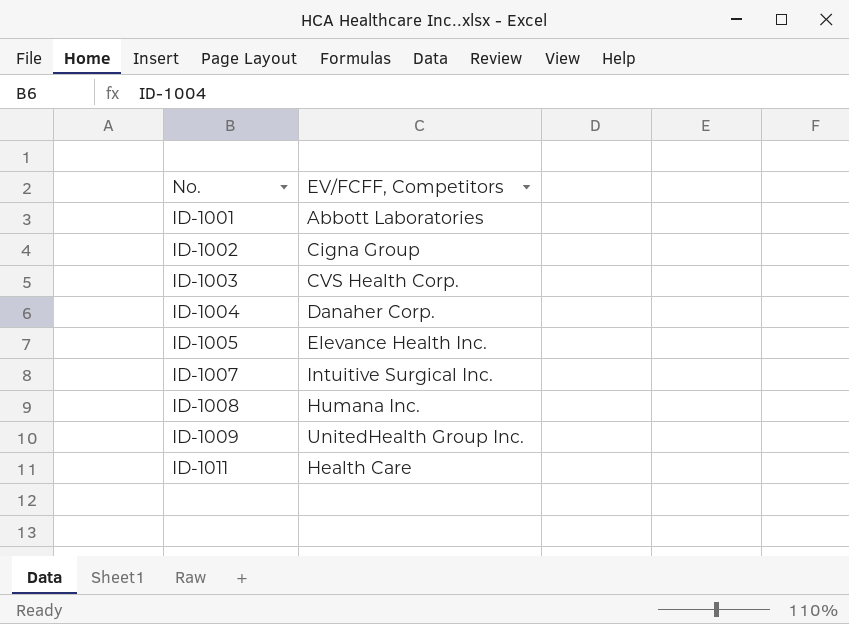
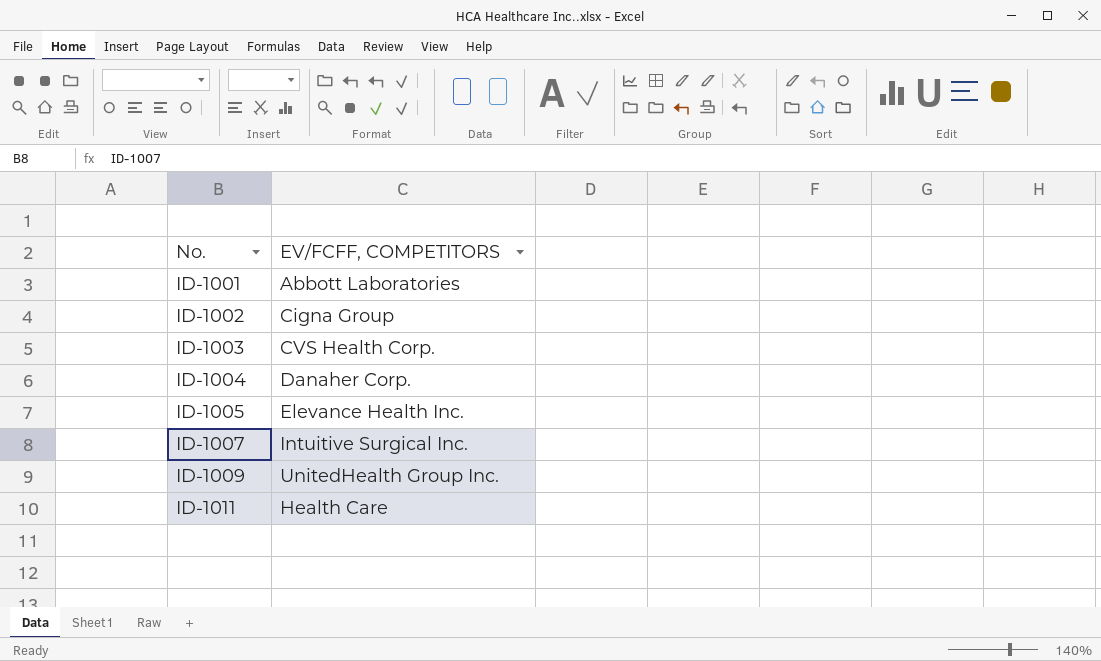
column name: EV/FCFF, Competitors -> EV/FCFF, COMPETITORS
row ID-1008: Humana Inc. -> none

